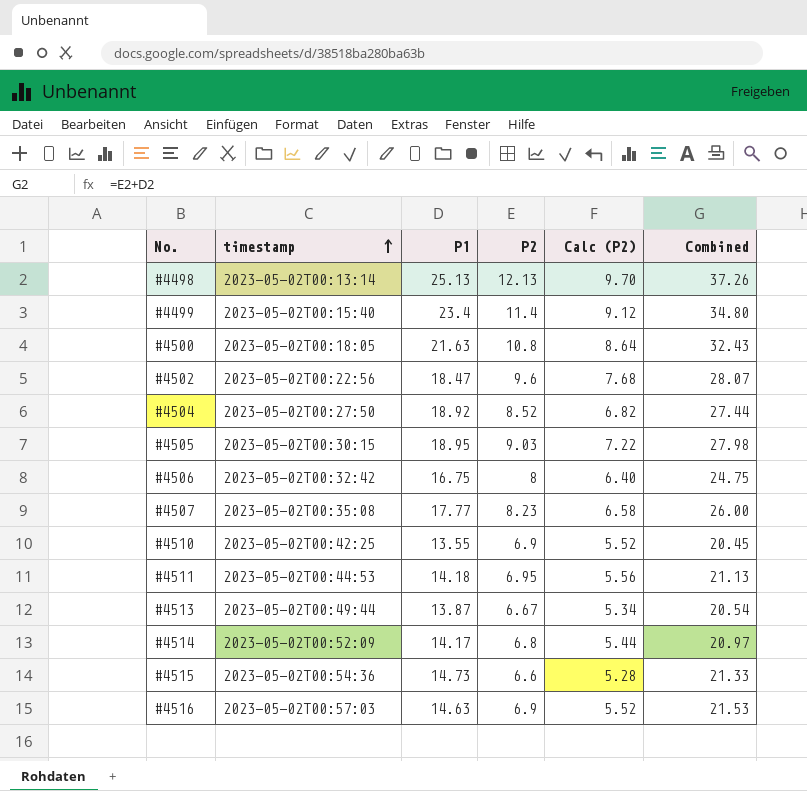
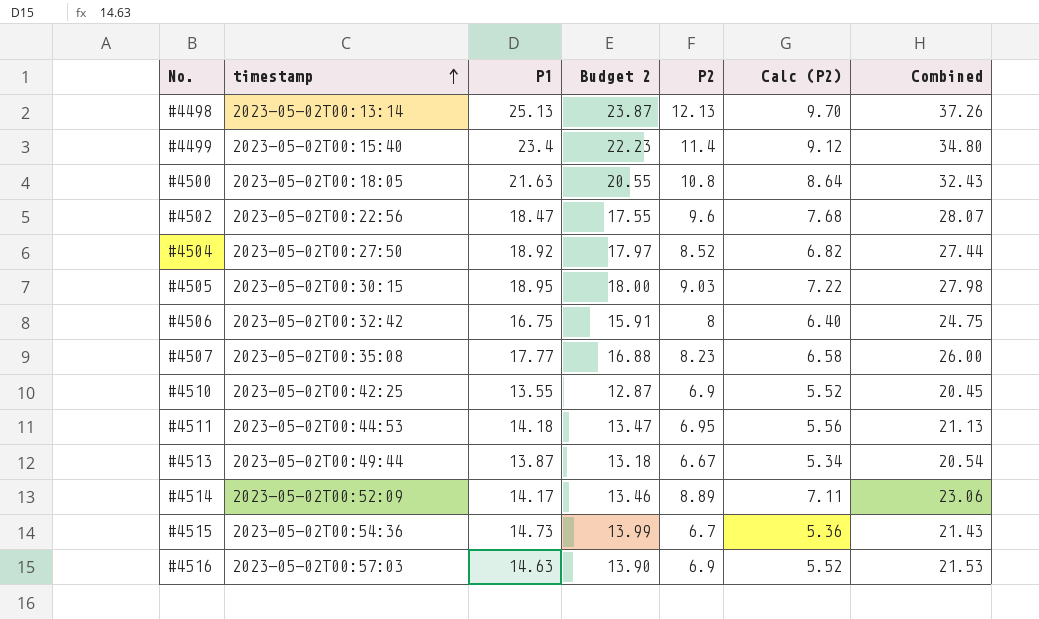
column Budget 2 | formula: none -> [P1] * 0.95
#4514 | P2: 6.8 -> 8.89
#4514 | Calc (P2): 5.44 -> 7.11
#4514 | Combined: 20.97 -> 23.06
#4515 | P2: 6.6 -> 6.7
#4515 | Calc (P2): 5.28 -> 5.36
#4515 | Combined: 21.33 -> 21.43

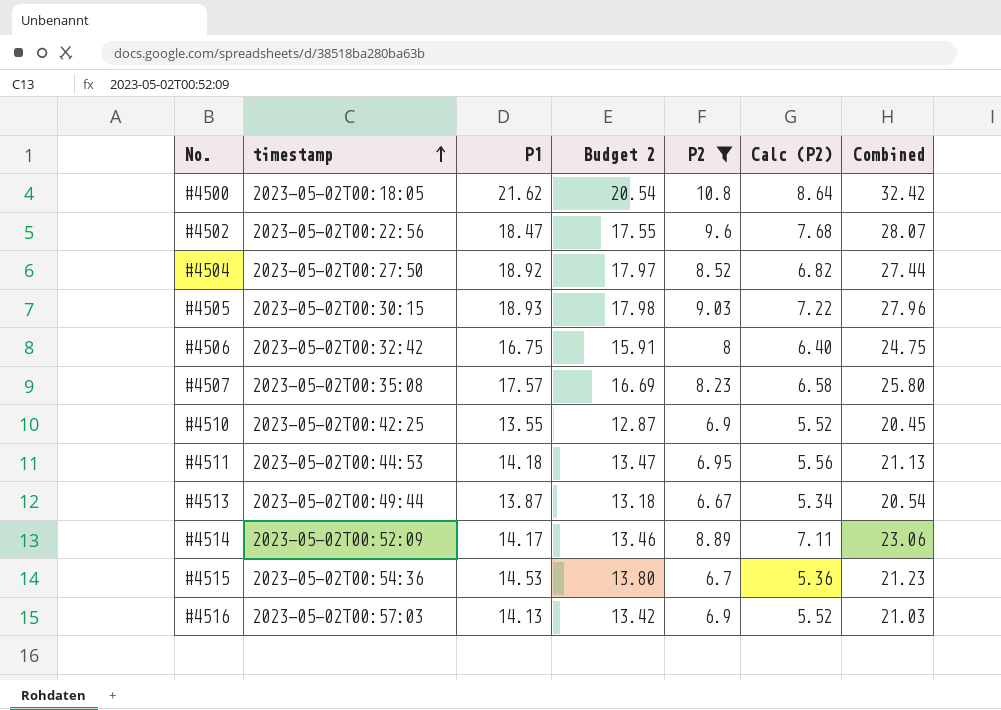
filter: none -> P2 <= 10.8
#4500 | P1: 21.63 -> 21.62
#4500 | Budget 2: 20.55 -> 20.54
#4500 | Combined: 32.43 -> 32.42
#4505 | P1: 18.95 -> 18.93
#4505 | Budget 2: 18.00 -> 17.98
#4505 | Combined: 27.98 -> 27.96
#4507 | P1: 17.77 -> 17.57
#4507 | Budget 2: 16.88 -> 16.69
#4507 | Combined: 26.00 -> 25.80
#4515 | P1: 14.73 -> 14.53
#4515 | Budget 2: 13.99 -> 13.80
#4515 | Combined: 21.43 -> 21.23
#4516 | P1: 14.63 -> 14.13
#4516 | Budget 2: 13.90 -> 13.42
#4516 | Combined: 21.53 -> 21.03

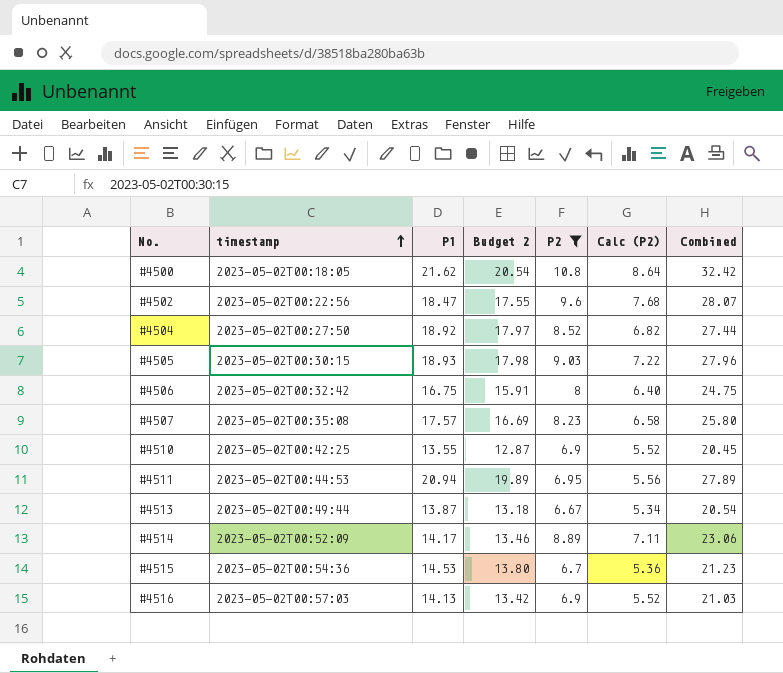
#4511 | P1: 14.18 -> 20.94
#4511 | Budget 2: 13.47 -> 19.89
#4511 | Combined: 21.13 -> 27.89

